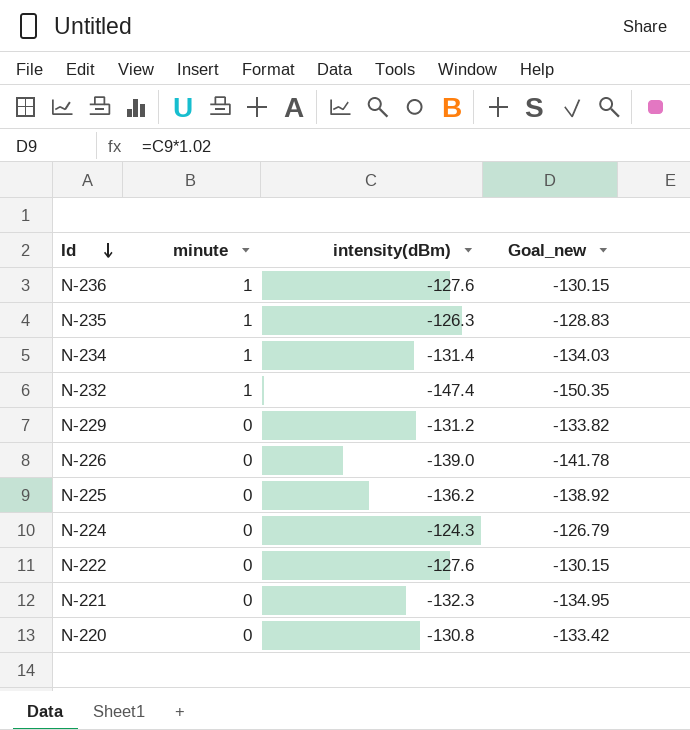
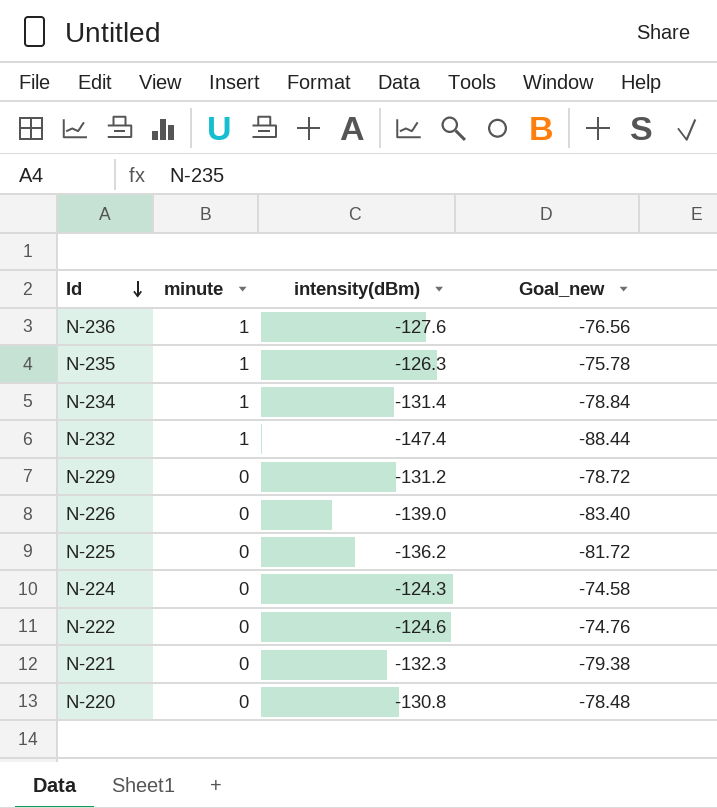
column Goal_new | formula: [intensity(dBm)] * 1.02 -> [intensity(dBm)] * 0.6
N-222 | intensity(dBm): -127.6 -> -124.6

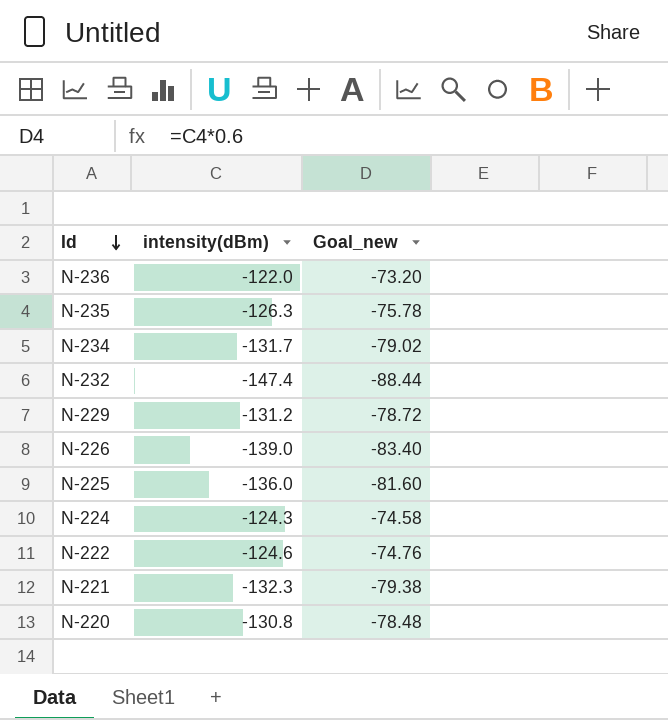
column minute | position: 2 -> none
N-236 | intensity(dBm): -127.6 -> -122.0
N-236 | Goal_new: -76.56 -> -73.20
N-234 | intensity(dBm): -131.4 -> -131.7
N-234 | Goal_new: -78.84 -> -79.02
N-225 | intensity(dBm): -136.2 -> -136.0
N-225 | Goal_new: -81.72 -> -81.60

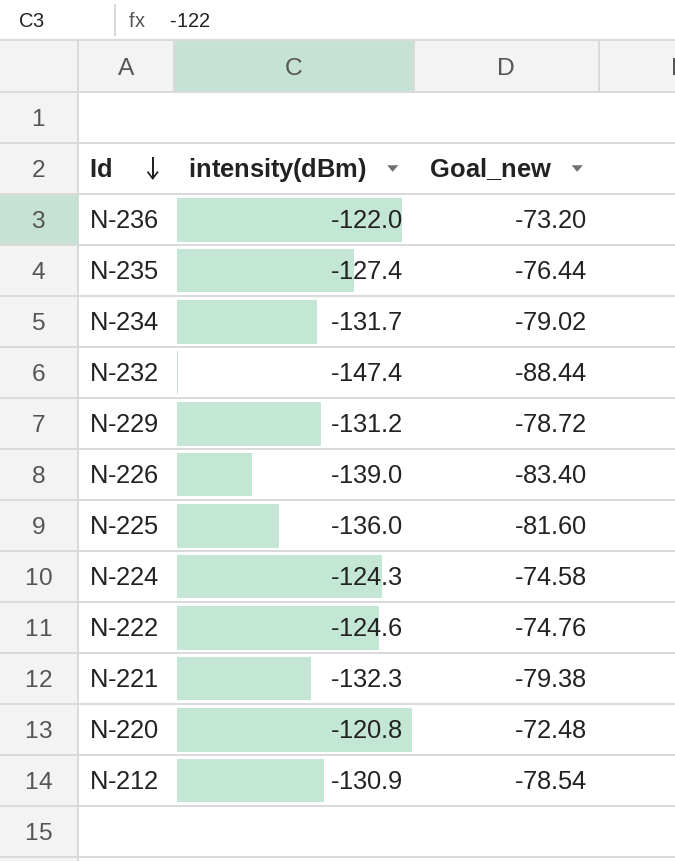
N-235 | intensity(dBm): -126.3 -> -127.4
N-235 | Goal_new: -75.78 -> -76.44
N-220 | intensity(dBm): -130.8 -> -120.8
N-220 | Goal_new: -78.48 -> -72.48
row N-212: none -> -130.9 | -78.54

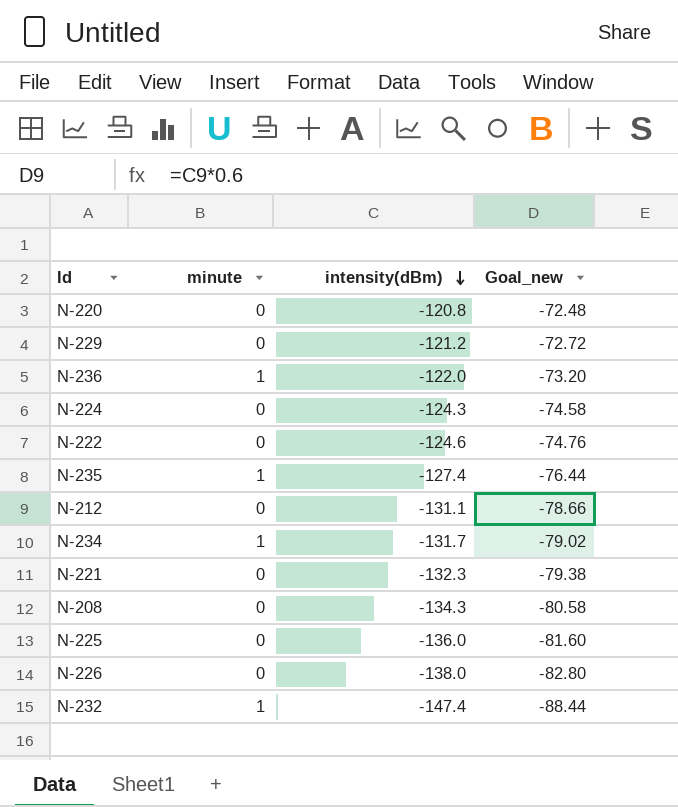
row order: Id descending -> intensity(dBm) descending
column minute | position: none -> 2
N-229 | intensity(dBm): -131.2 -> -121.2
N-229 | Goal_new: -78.72 -> -72.72
N-212 | intensity(dBm): -130.9 -> -131.1
N-212 | Goal_new: -78.54 -> -78.66
row N-208: none -> 0 | -134.3 | -80.58
N-226 | intensity(dBm): -139.0 -> -138.0
N-226 | Goal_new: -83.40 -> -82.80

